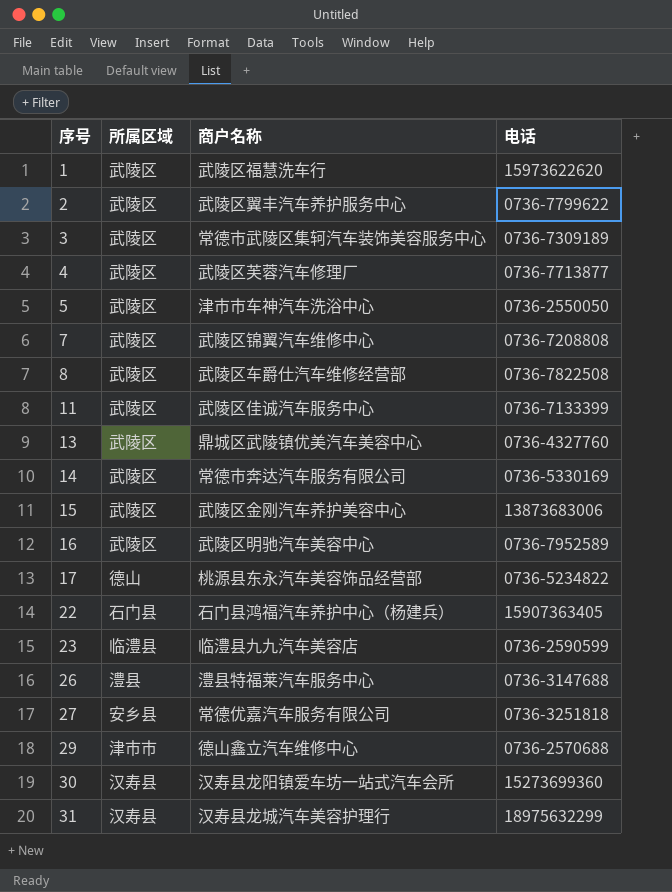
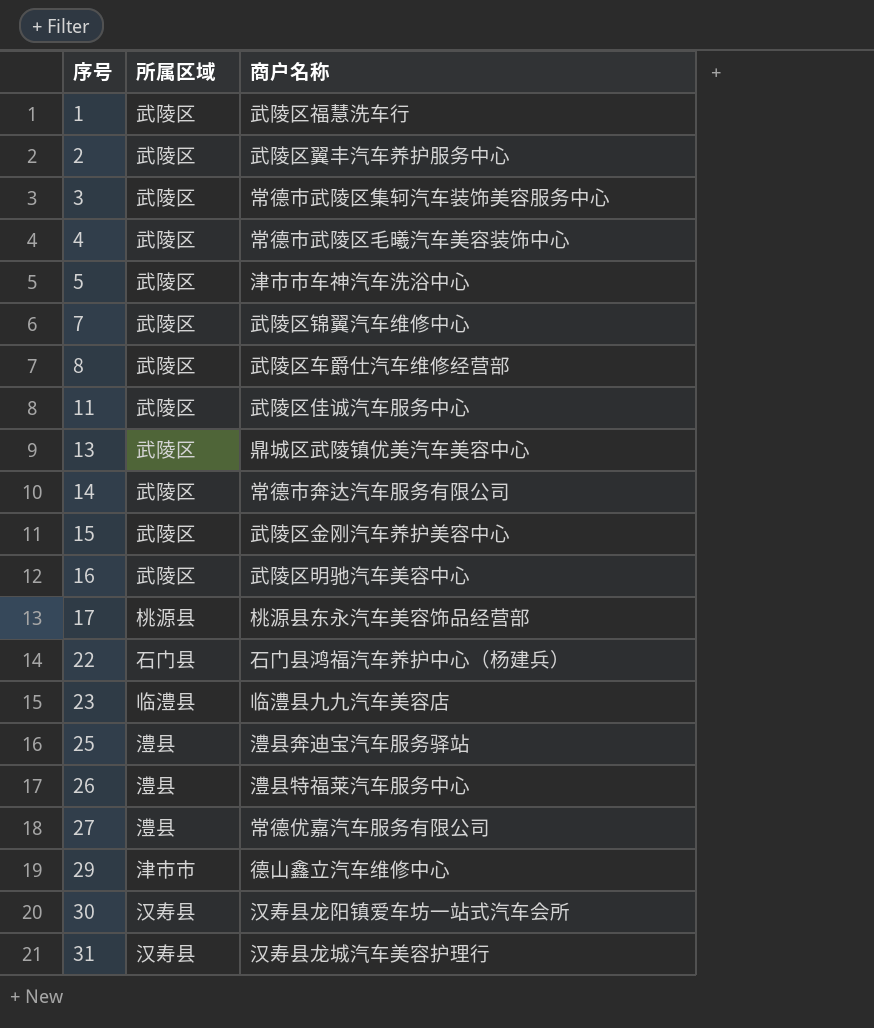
column 电话 | position: 4 -> none
4 | 商户名称: 武陵区芙蓉汽车修理厂 -> 常德市武陵区毛曦汽车美容装饰中心
17 | 所属区域: 德山 -> 桃源县
row 25: none -> 澧县 | 澧县奔迪宝汽车服务驿站
27 | 所属区域: 安乡县 -> 澧县

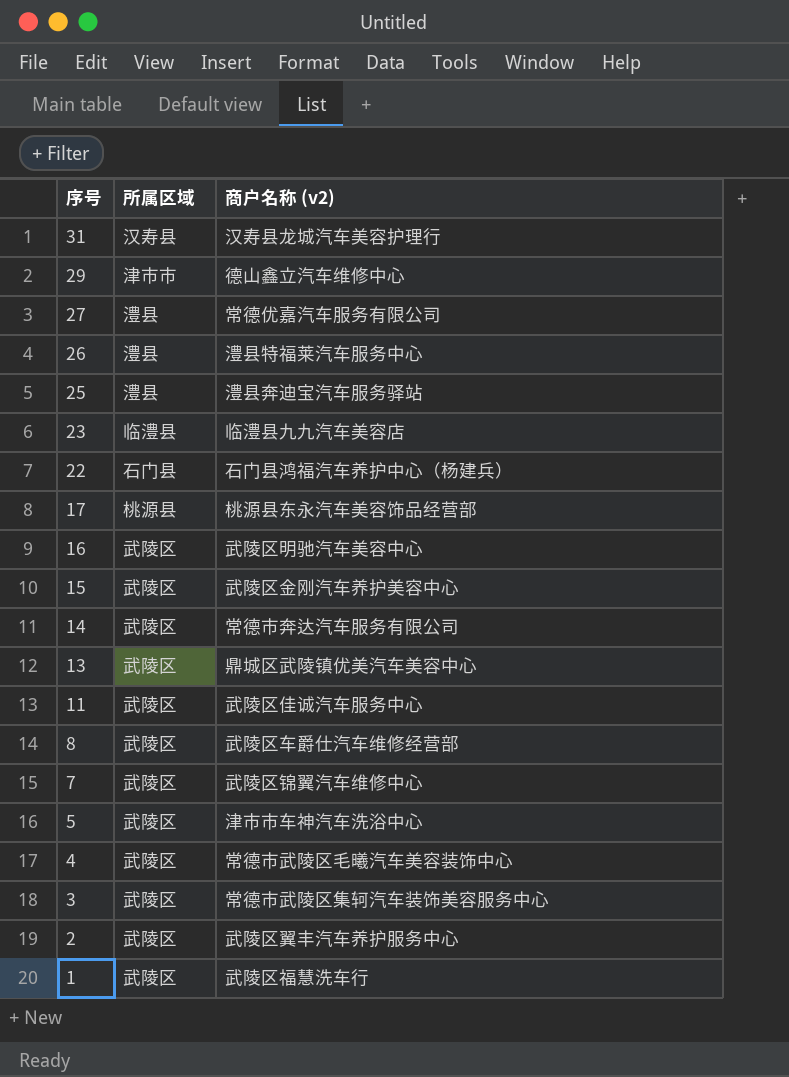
row order: 序号 ascending -> 序号 descending
column name: 商户名称 -> 商户名称 (v2)
row 30: 汉寿县 | 汉寿县龙阳镇爱车坊一站式汽车会所 -> none

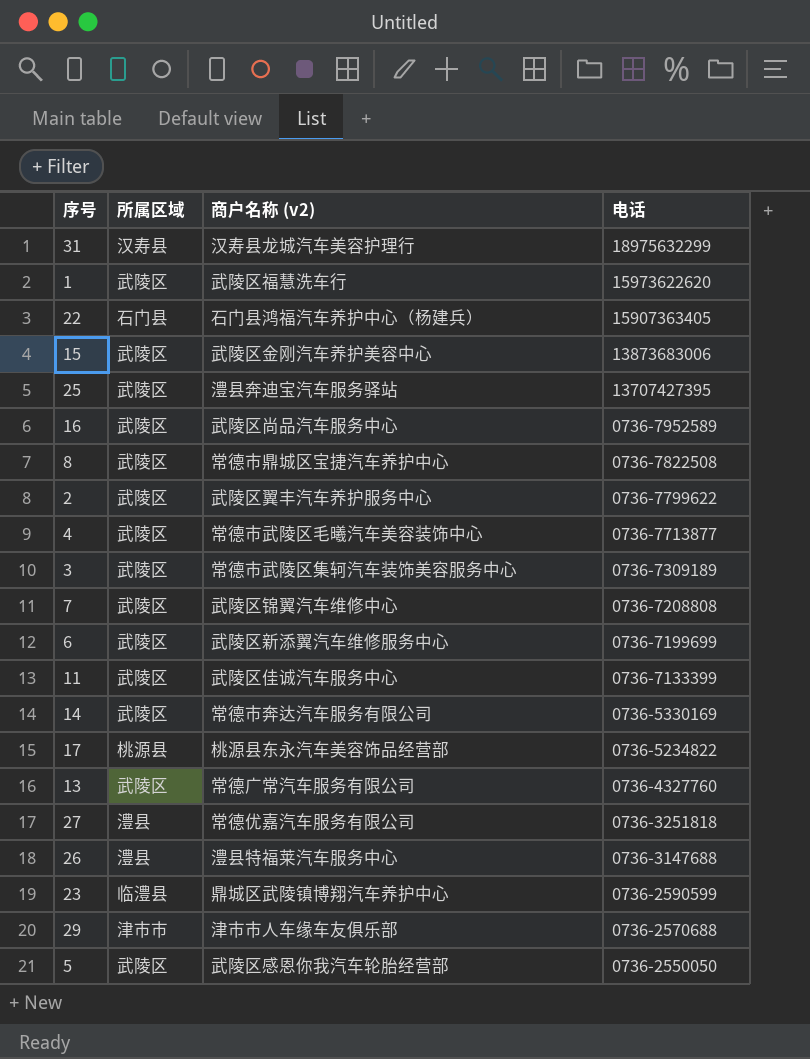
row order: 序号 descending -> 电话 descending
column 电话 | position: none -> 4
25 | 所属区域: 澧县 -> 武陵区
16 | 商户名称 (v2): 武陵区明驰汽车美容中心 -> 武陵区尚品汽车服务中心
8 | 商户名称 (v2): 武陵区车爵仕汽车维修经营部 -> 常德市鼎城区宝捷汽车养护中心
row 6: none -> 武陵区 | 武陵区新添翼汽车维修服务中心 | 0736-7199699
13 | 商户名称 (v2): 鼎城区武陵镇优美汽车美容中心 -> 常德广常汽车服务有限公司
23 | 商户名称 (v2): 临澧县九九汽车美容店 -> 鼎城区武陵镇博翔汽车养护中心
29 | 商户名称 (v2): 德山鑫立汽车维修中心 -> 津市市人车缘车友俱乐部
5 | 商户名称 (v2): 津市市车神汽车洗浴中心 -> 武陵区感恩你我汽车轮胎经营部

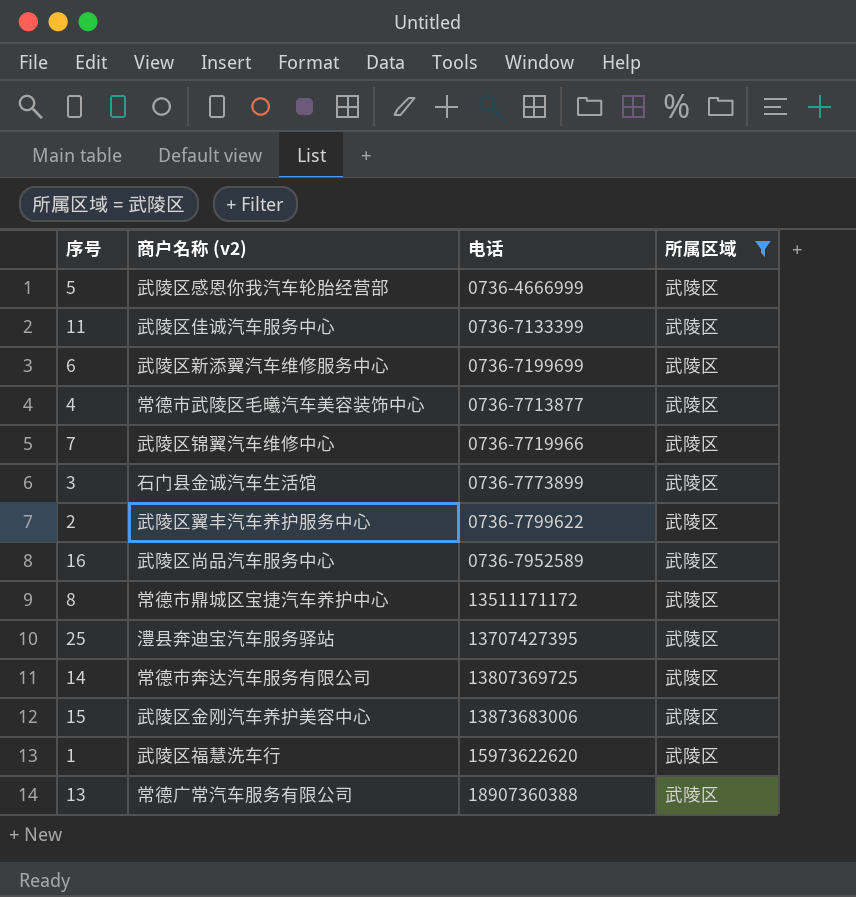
filter: none -> 所属区域 = 武陵区
row order: 电话 descending -> 电话 ascending
column 所属区域 | position: 2 -> 4
5 | 电话: 0736-2550050 -> 0736-4666999
7 | 电话: 0736-7208808 -> 0736-7719966
3 | 商户名称 (v2): 常德市武陵区集轲汽车装饰美容服务中心 -> 石门县金诚汽车生活馆
3 | 电话: 0736-7309189 -> 0736-7773899
8 | 电话: 0736-7822508 -> 13511171172
14 | 电话: 0736-5330169 -> 13807369725
13 | 电话: 0736-4327760 -> 18907360388

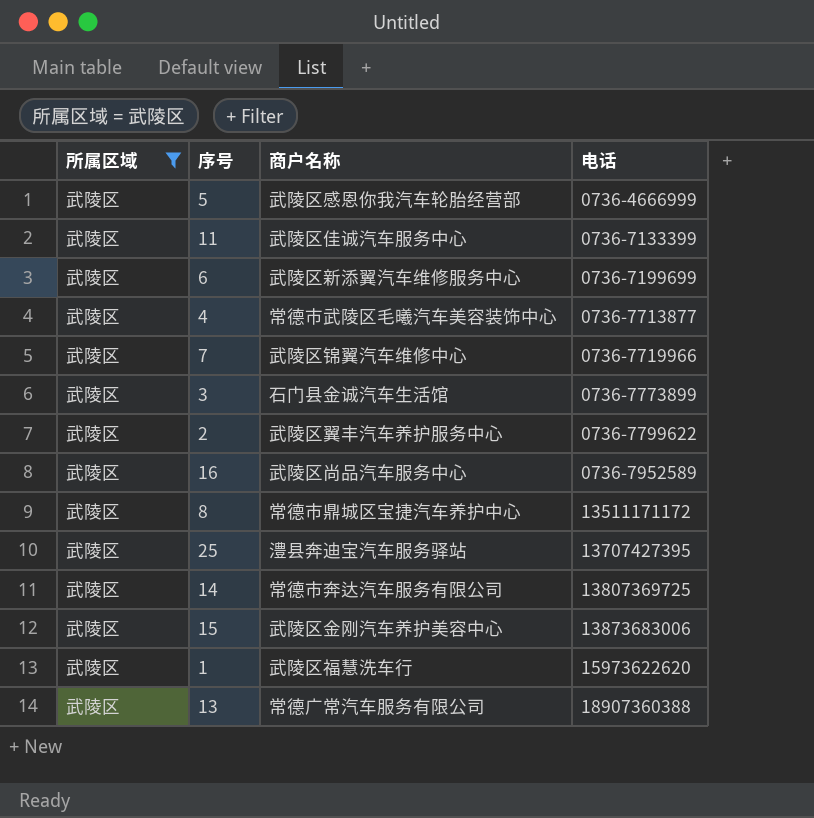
column 所属区域 | position: 4 -> 1
column name: 商户名称 (v2) -> 商户名称

